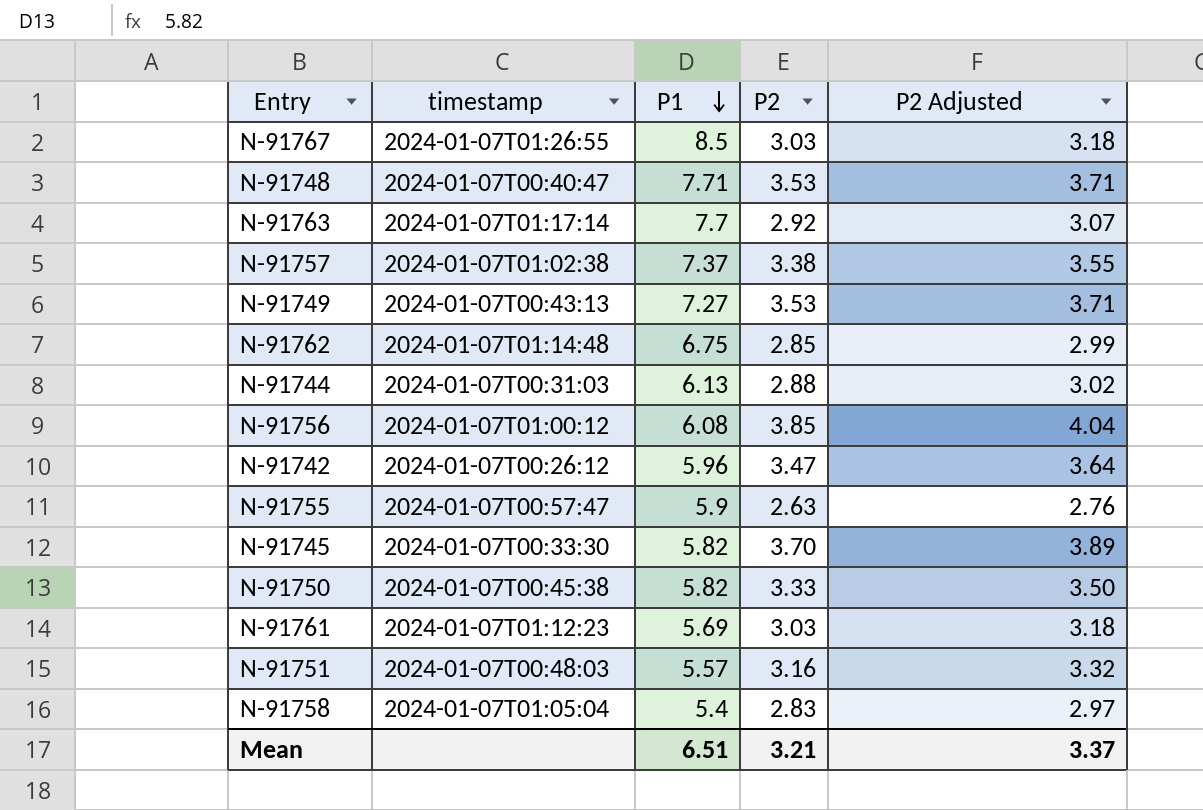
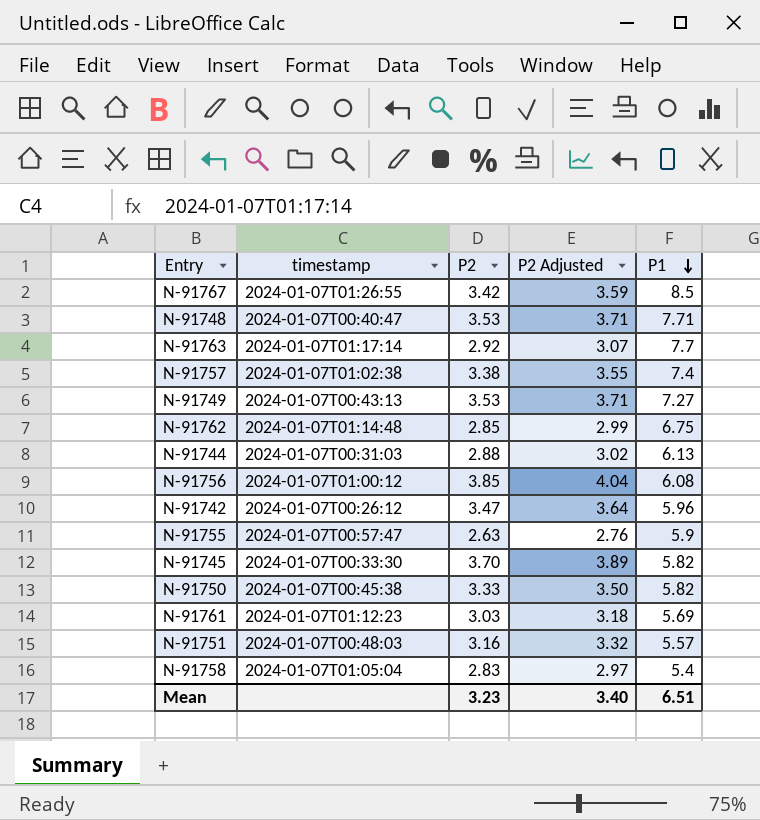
column P1 | position: 3 -> 5
N-91767 | P2: 3.03 -> 3.42
N-91767 | P2 Adjusted: 3.18 -> 3.59
N-91757 | P1: 7.37 -> 7.4
Mean | P2: 3.21 -> 3.23
Mean | P2 Adjusted: 3.37 -> 3.40

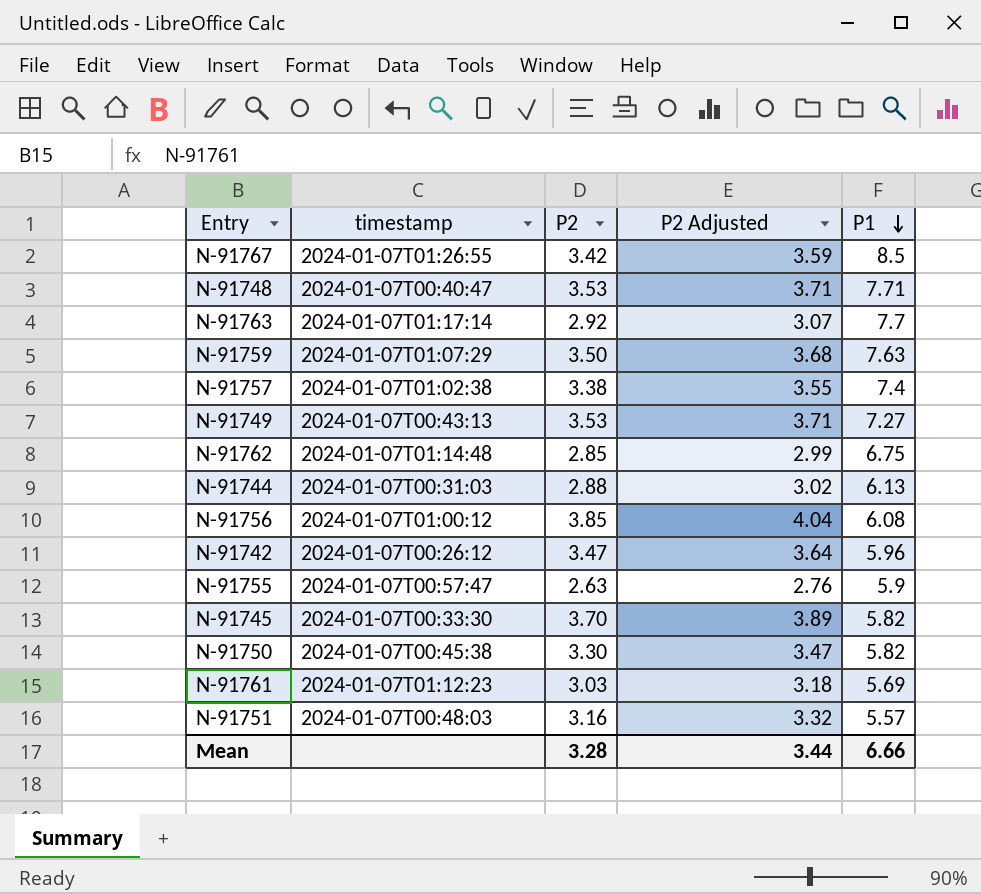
row N-91758: 2024-01-07T01:05:04 | 2.83 | 2.97 | 5.4 -> none
row N-91759: none -> 2024-01-07T01:07:29 | 3.50 | 3.68 | 7.63
N-91750 | P2: 3.33 -> 3.30
N-91750 | P2 Adjusted: 3.50 -> 3.47
Mean | P2: 3.23 -> 3.28
Mean | P2 Adjusted: 3.40 -> 3.44
Mean | P1: 6.51 -> 6.66

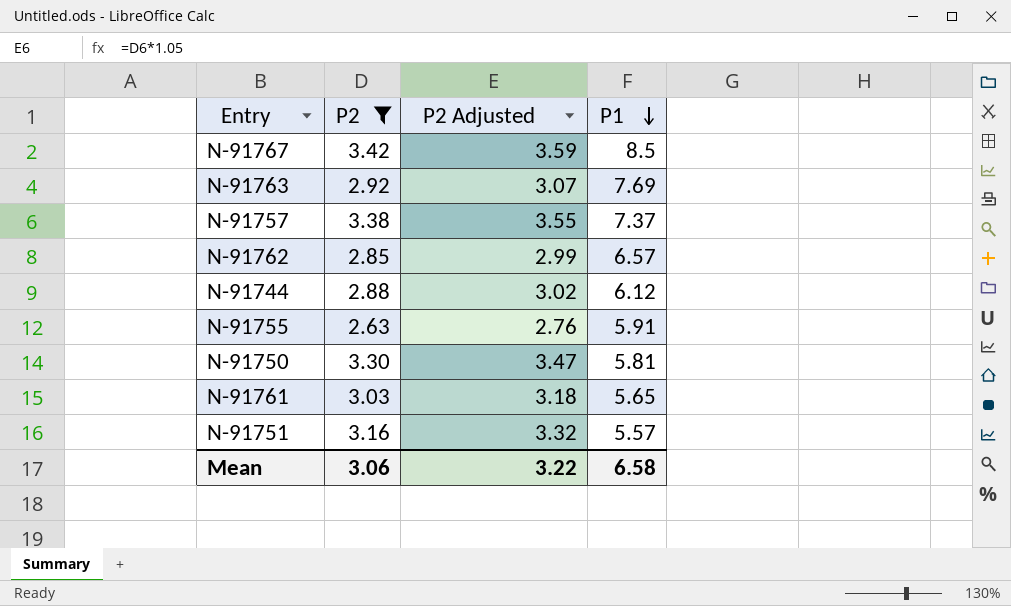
filter: none -> P2 <= 3.42
column timestamp | position: 2 -> none
N-91763 | P1: 7.7 -> 7.69
N-91757 | P1: 7.4 -> 7.37
N-91762 | P1: 6.75 -> 6.57
N-91744 | P1: 6.13 -> 6.12
N-91755 | P1: 5.9 -> 5.91
N-91750 | P1: 5.82 -> 5.81
N-91761 | P1: 5.69 -> 5.65
Mean | P2: 3.28 -> 3.06
Mean | P2 Adjusted: 3.44 -> 3.22
Mean | P1: 6.66 -> 6.58

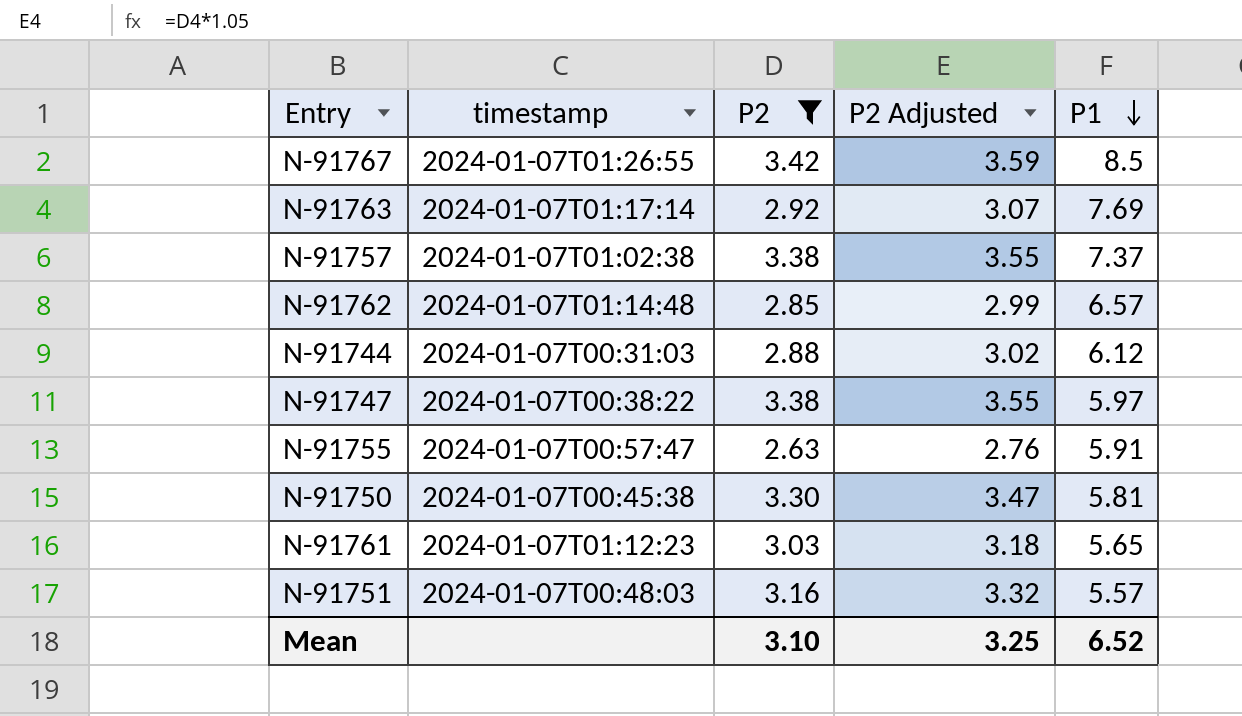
column timestamp | position: none -> 2
row N-91747: none -> 2024-01-07T00:38:22 | 3.38 | 3.55 | 5.97
Mean | P2: 3.06 -> 3.10
Mean | P2 Adjusted: 3.22 -> 3.25
Mean | P1: 6.58 -> 6.52

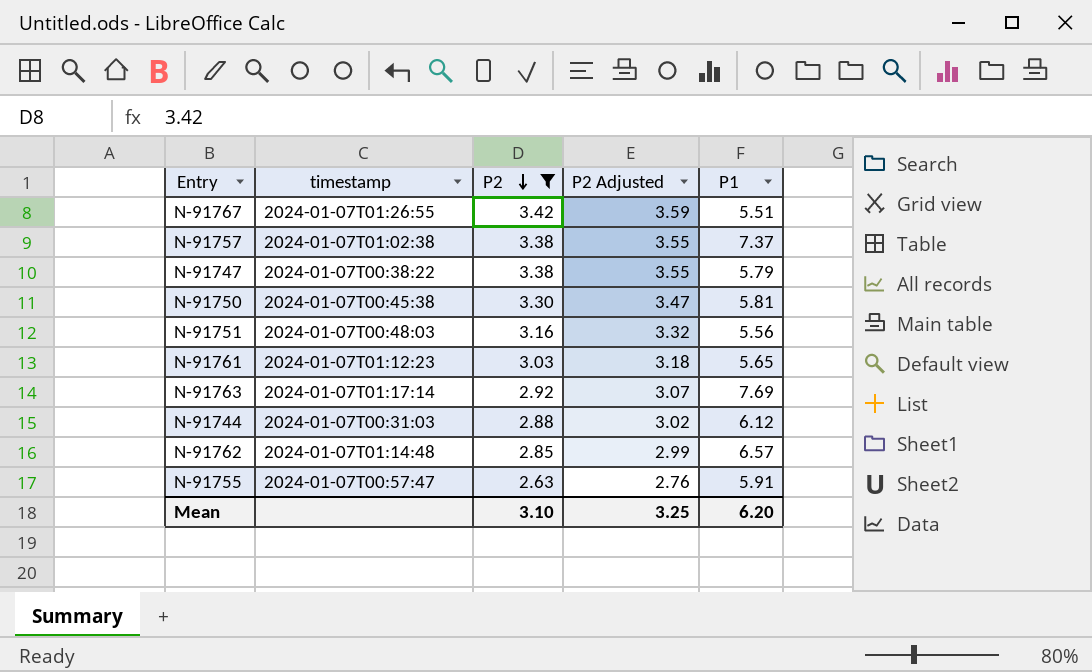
row order: P1 descending -> P2 descending
N-91767 | P1: 8.5 -> 5.51
N-91747 | P1: 5.97 -> 5.79
N-91751 | P1: 5.57 -> 5.56
Mean | P1: 6.52 -> 6.20

